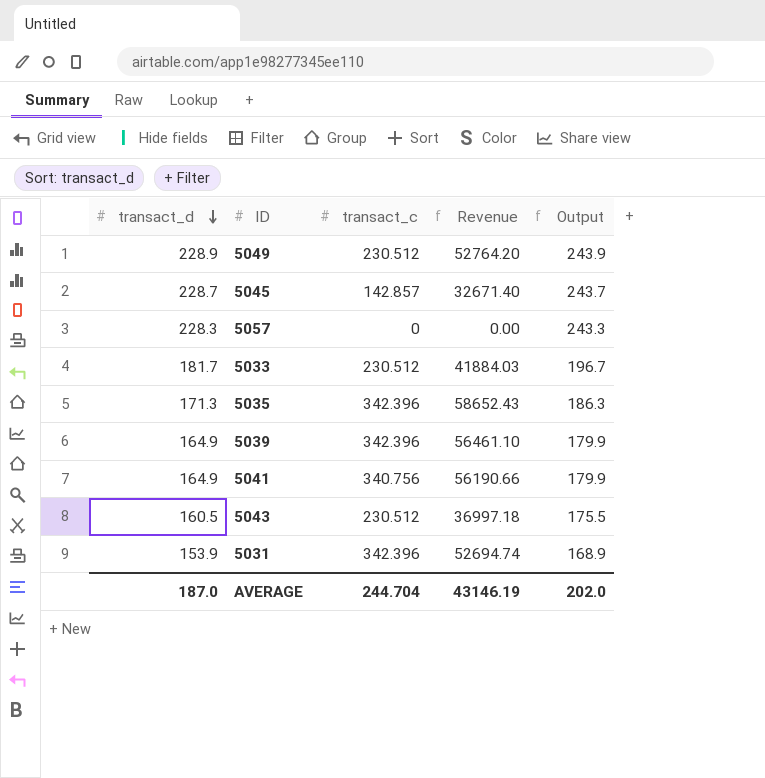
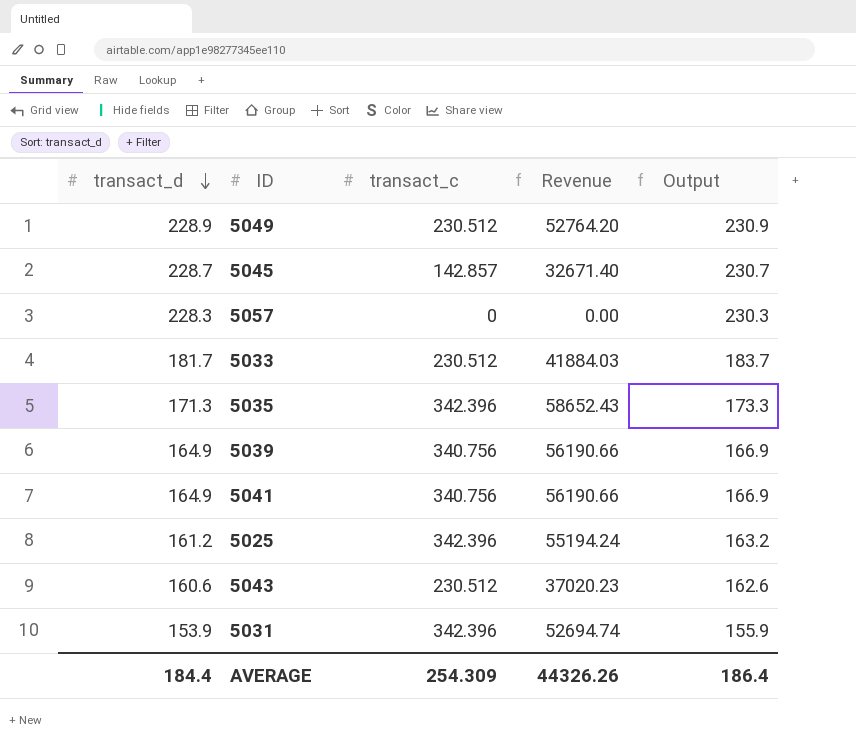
column Output | formula: [transact_d] + 15 -> [transact_d] + 2
5039 | transact_c: 342.396 -> 340.756
5039 | Revenue: 56461.10 -> 56190.66
row 5025: none -> 161.2 | 342.396 | 55194.24 | 163.2
5043 | transact_d: 160.5 -> 160.6
5043 | Revenue: 36997.18 -> 37020.23
AVERAGE | transact_d: 187.0 -> 184.4
AVERAGE | transact_c: 244.704 -> 254.309
AVERAGE | Revenue: 43146.19 -> 44326.26
AVERAGE | Output: 202.0 -> 186.4

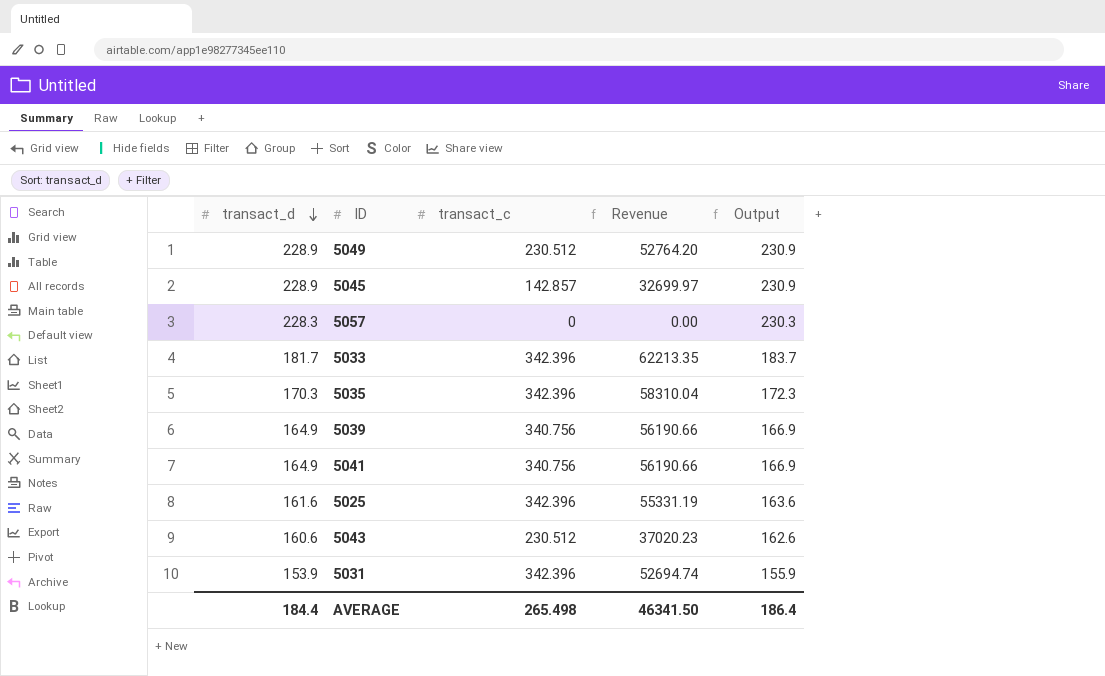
5045 | transact_d: 228.7 -> 228.9
5045 | Revenue: 32671.40 -> 32699.97
5045 | Output: 230.7 -> 230.9
5033 | transact_c: 230.512 -> 342.396
5033 | Revenue: 41884.03 -> 62213.35
5035 | transact_d: 171.3 -> 170.3
5035 | Revenue: 58652.43 -> 58310.04
5035 | Output: 173.3 -> 172.3
5025 | transact_d: 161.2 -> 161.6
5025 | Revenue: 55194.24 -> 55331.19
5025 | Output: 163.2 -> 163.6
AVERAGE | transact_c: 254.309 -> 265.498
AVERAGE | Revenue: 44326.26 -> 46341.50

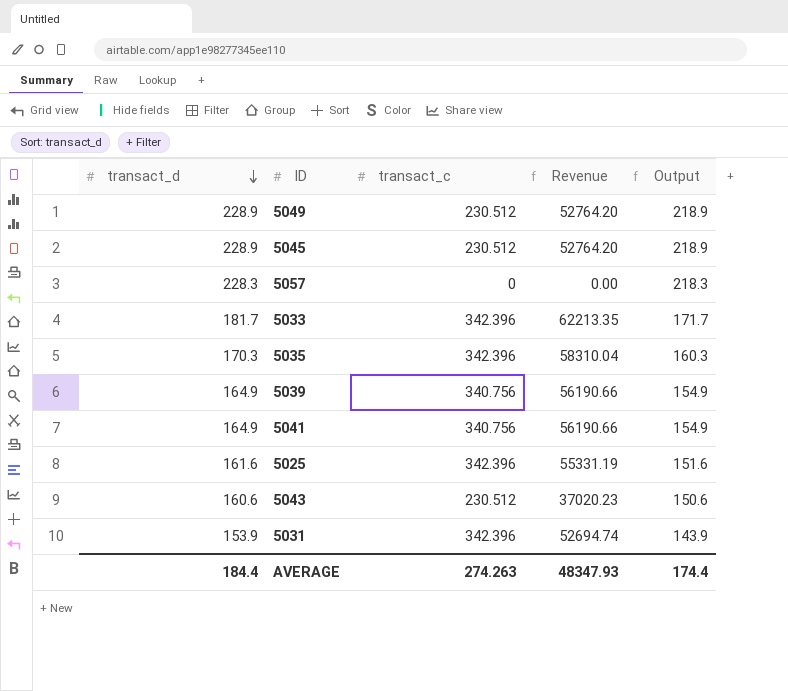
column Output | formula: [transact_d] + 2 -> [transact_d] - 10
5045 | transact_c: 142.857 -> 230.512
5045 | Revenue: 32699.97 -> 52764.20
AVERAGE | transact_c: 265.498 -> 274.263
AVERAGE | Revenue: 46341.50 -> 48347.93
AVERAGE | Output: 186.4 -> 174.4

